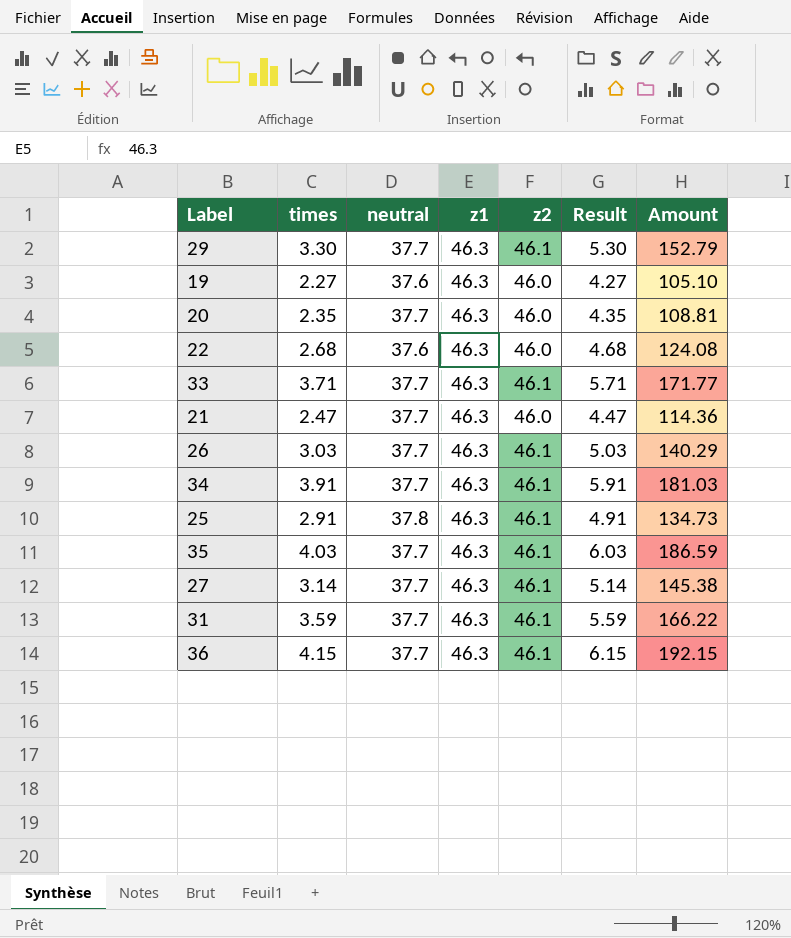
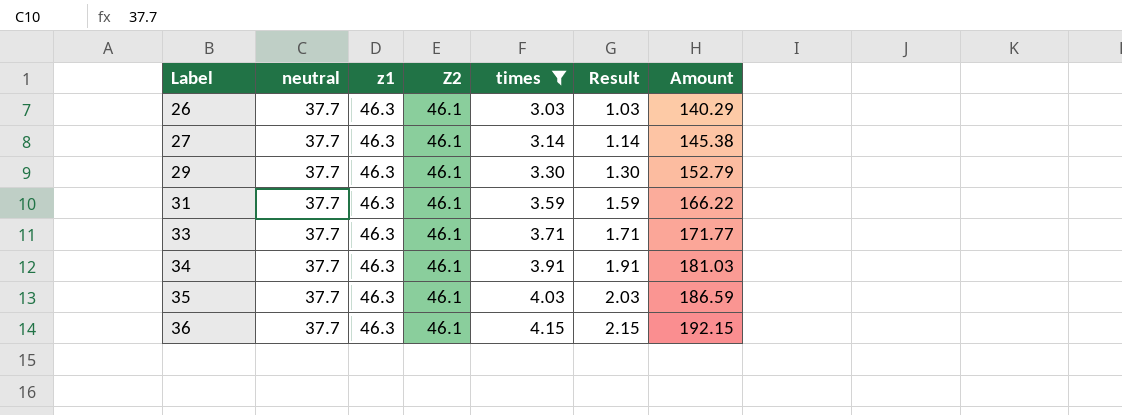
filter: none -> times >= 3.03
row order: none -> Label ascending
column name: z2 -> Z2
column times | position: 2 -> 5
column Result | formula: [times] + 2 -> [times] - 2

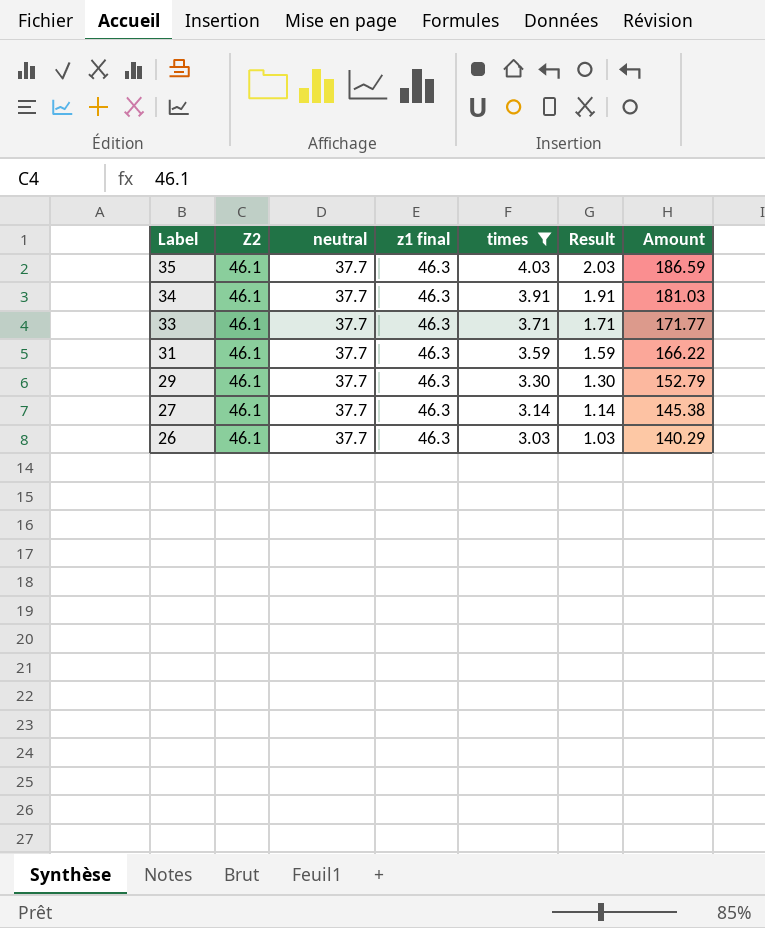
row order: Label ascending -> Label descending
column Z2 | position: 4 -> 2
column name: z1 -> z1 final
row 36: 37.7 | 46.3 | 46.1 | 4.15 | 2.15 | 192.15 -> none

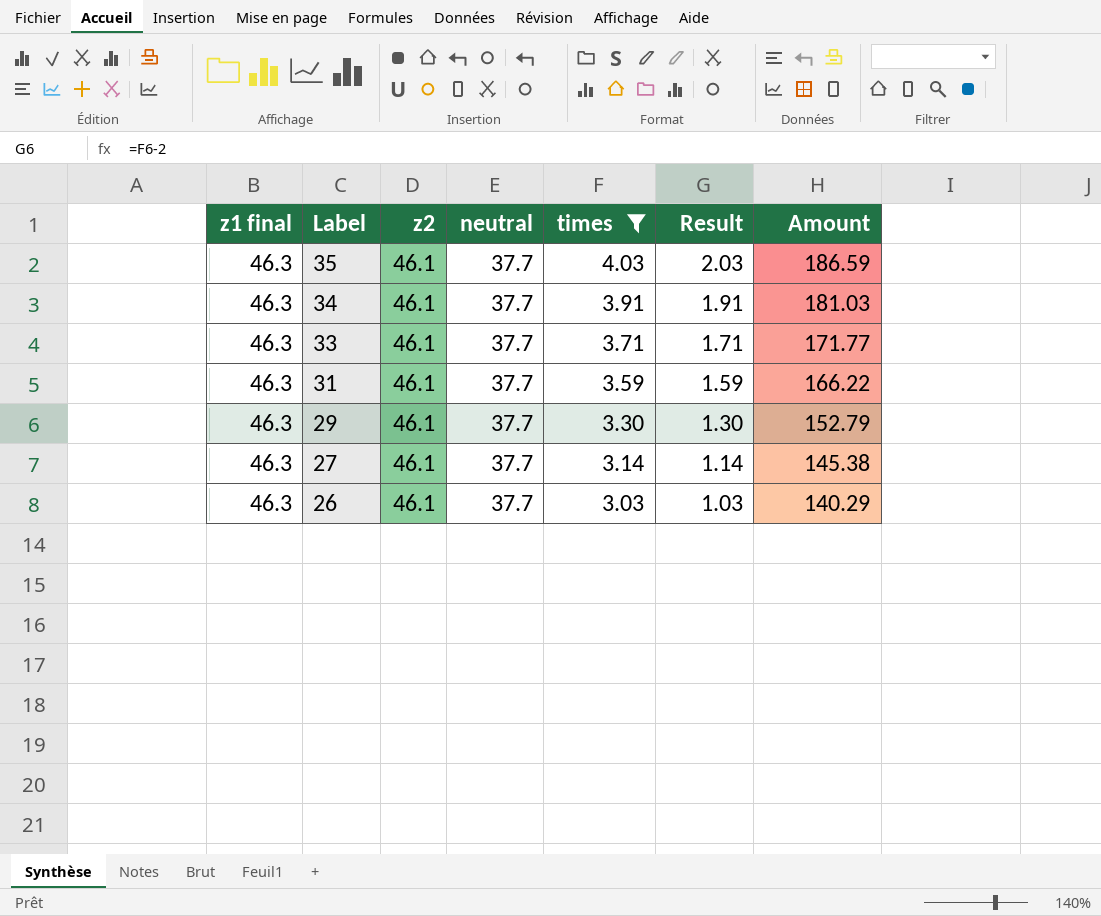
column z1 final | position: 4 -> 1
column name: Z2 -> z2

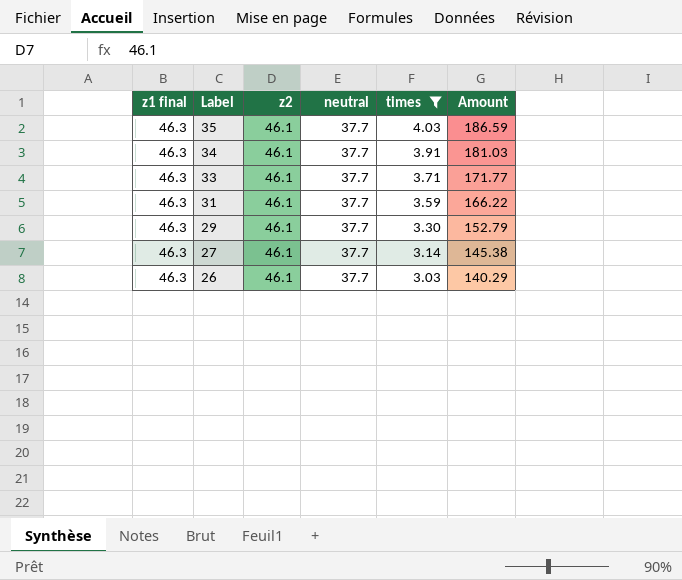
column Result | formula: [times] - 2 -> none

